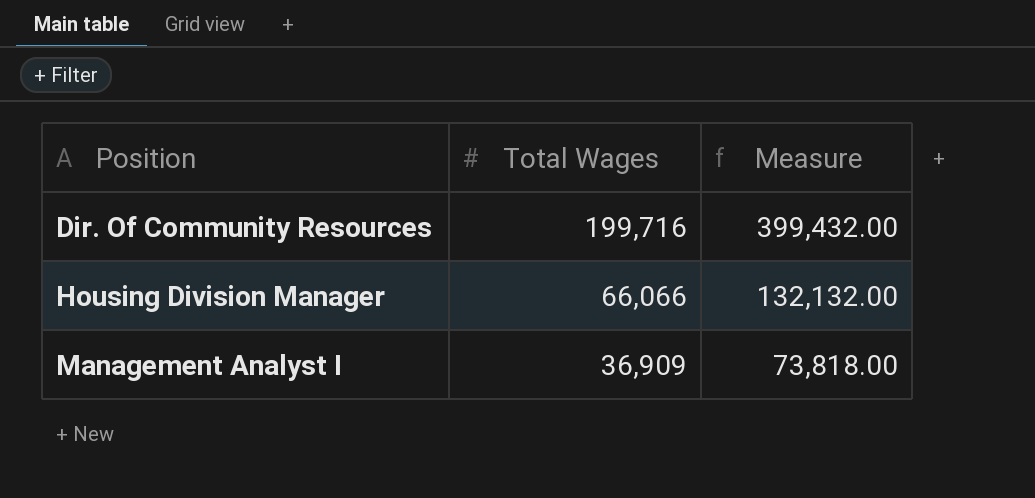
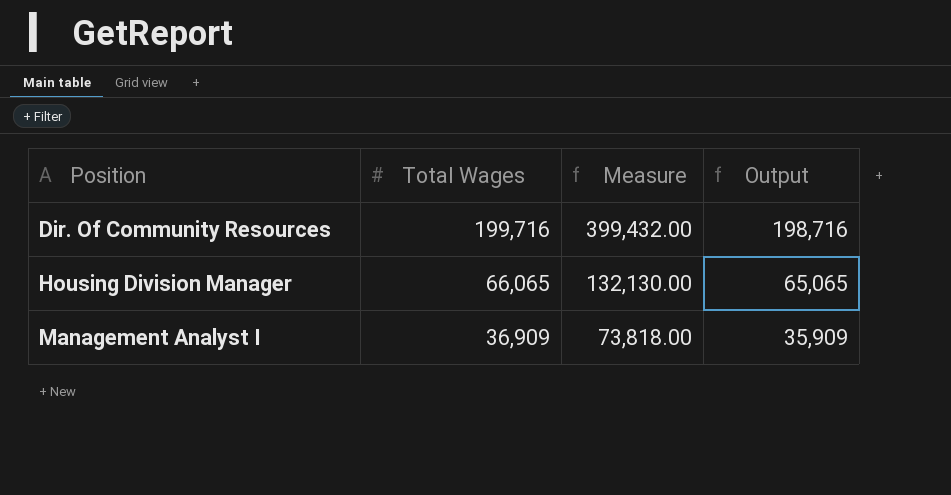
column Output | formula: none -> [Total Wages] - 1000
Housing Division Manager | Total Wages: 66,066 -> 66,065
Housing Division Manager | Measure: 132,132.00 -> 132,130.00

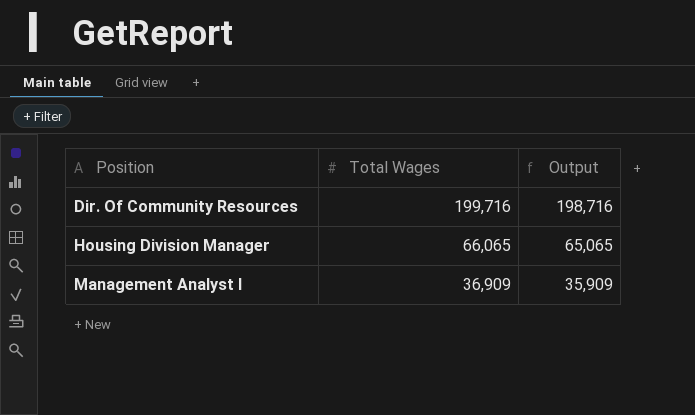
column Measure | formula: [Total Wages] * 2 -> none

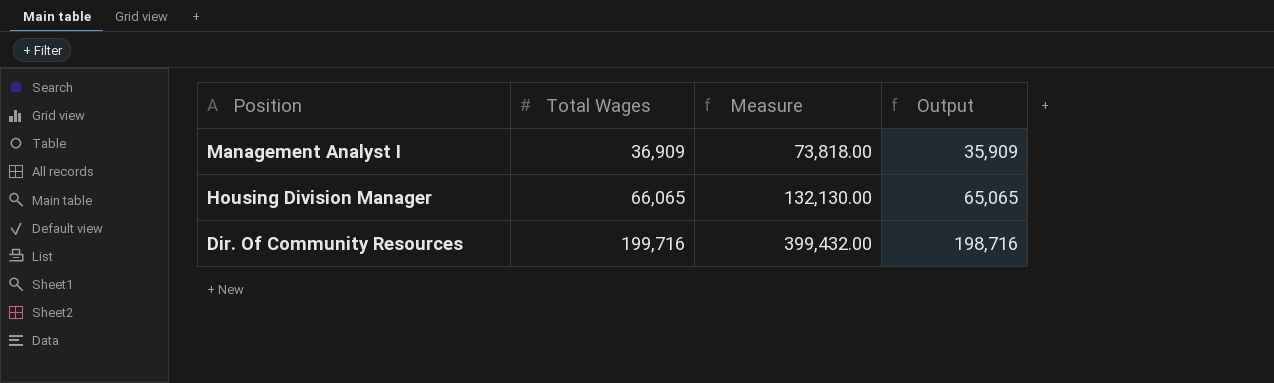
row order: Position ascending -> Position descending
column Measure | formula: none -> [Total Wages] * 2

